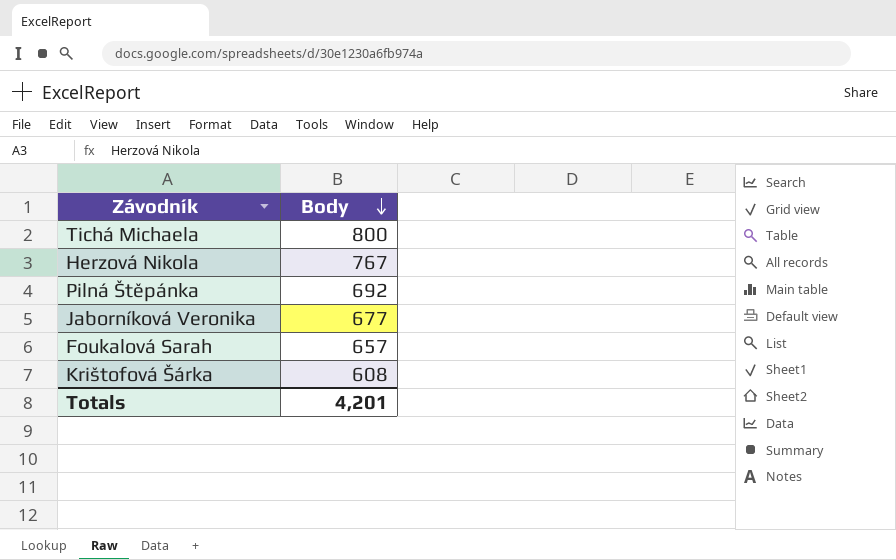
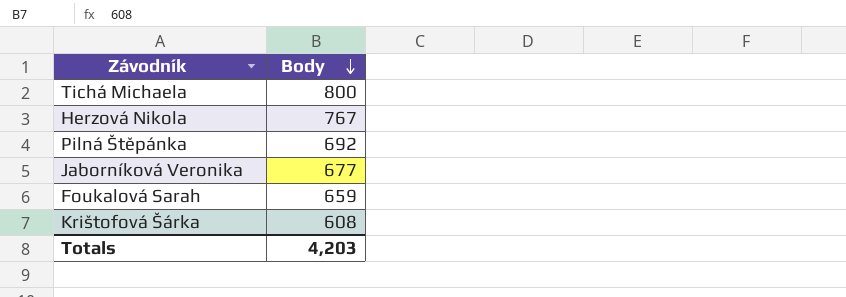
Foukalová Sarah | Body: 657 -> 659
Totals | Body: 4,201 -> 4,203

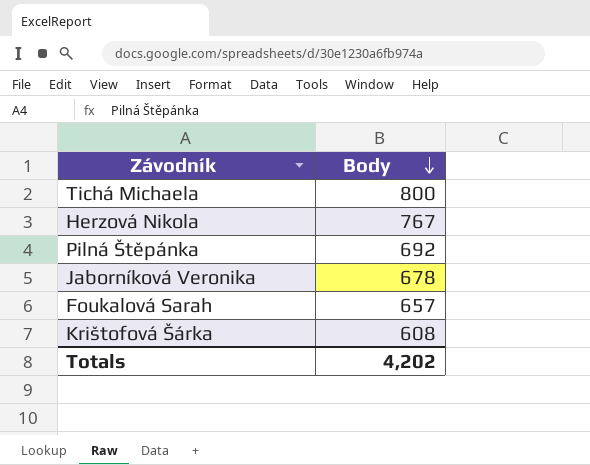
Jaborníková Veronika | Body: 677 -> 678
Foukalová Sarah | Body: 659 -> 657
Totals | Body: 4,203 -> 4,202

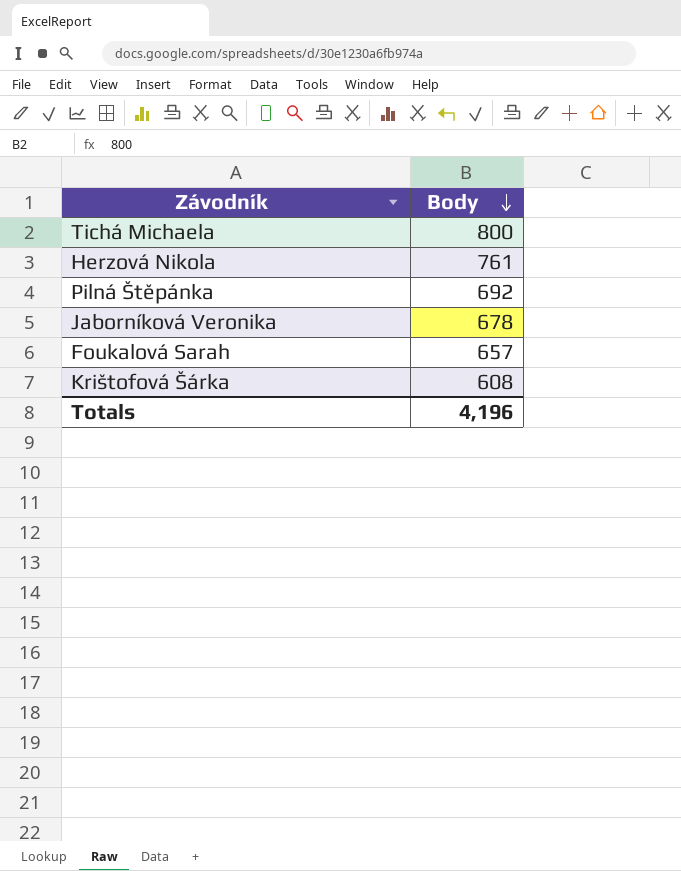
Herzová Nikola | Body: 767 -> 761
Totals | Body: 4,202 -> 4,196

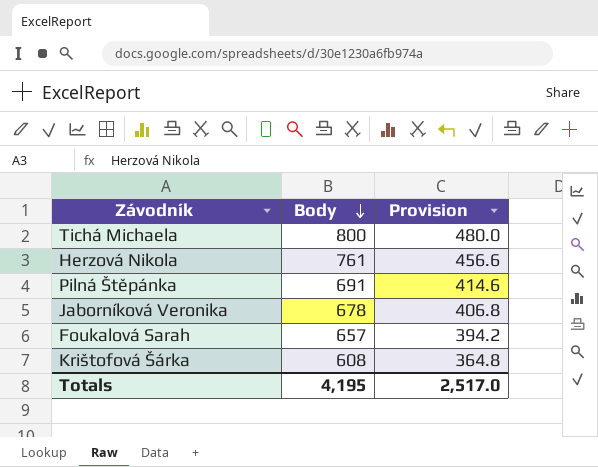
column Provision | formula: none -> [Body] * 0.6
Pilná Štěpánka | Body: 692 -> 691
Totals | Body: 4,196 -> 4,195

